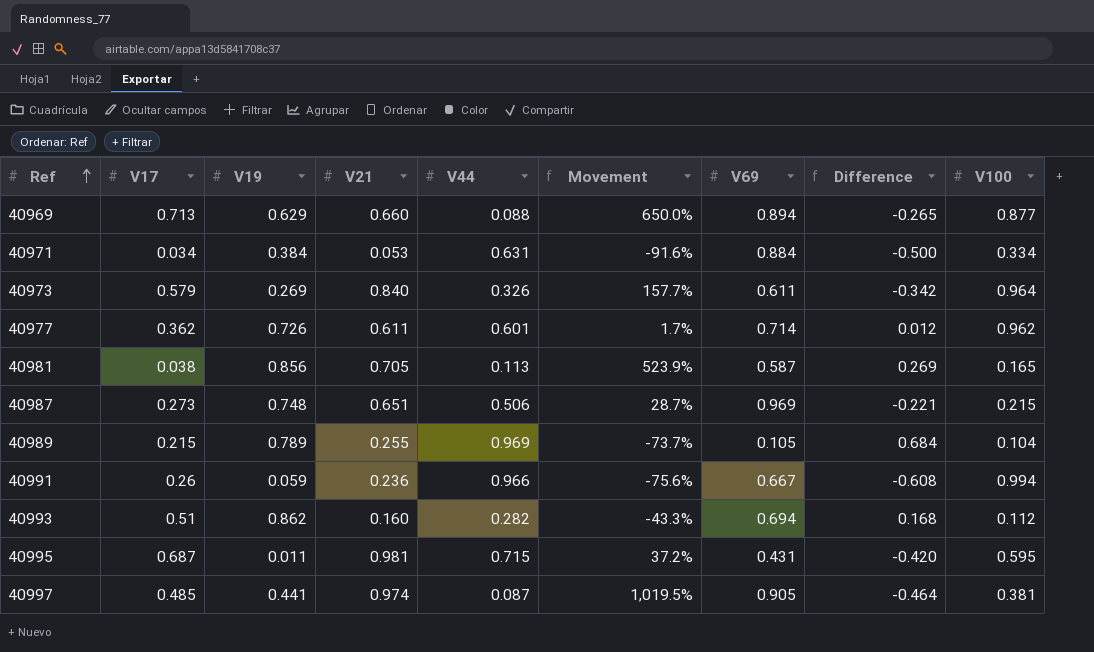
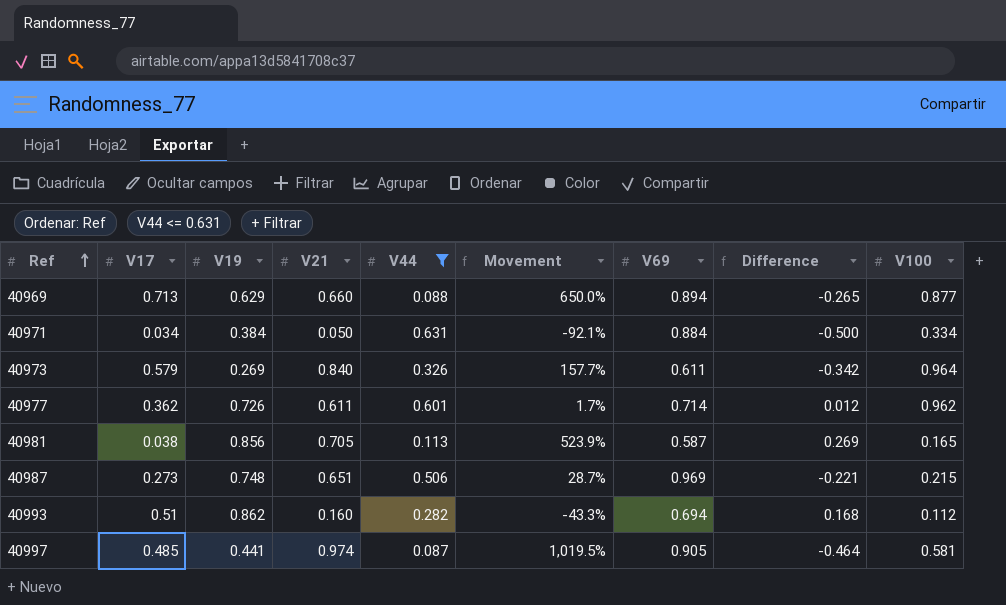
filter: none -> V44 <= 0.631
40971 | V21: 0.053 -> 0.050
40971 | Movement: -91.6% -> -92.1%
40997 | V100: 0.381 -> 0.581

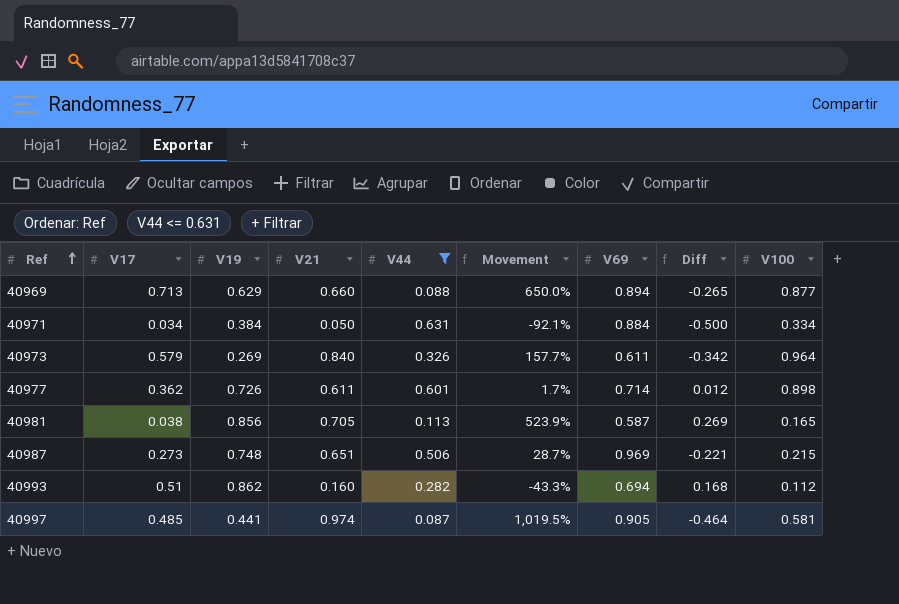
column name: Difference -> Diff
40977 | V100: 0.962 -> 0.898

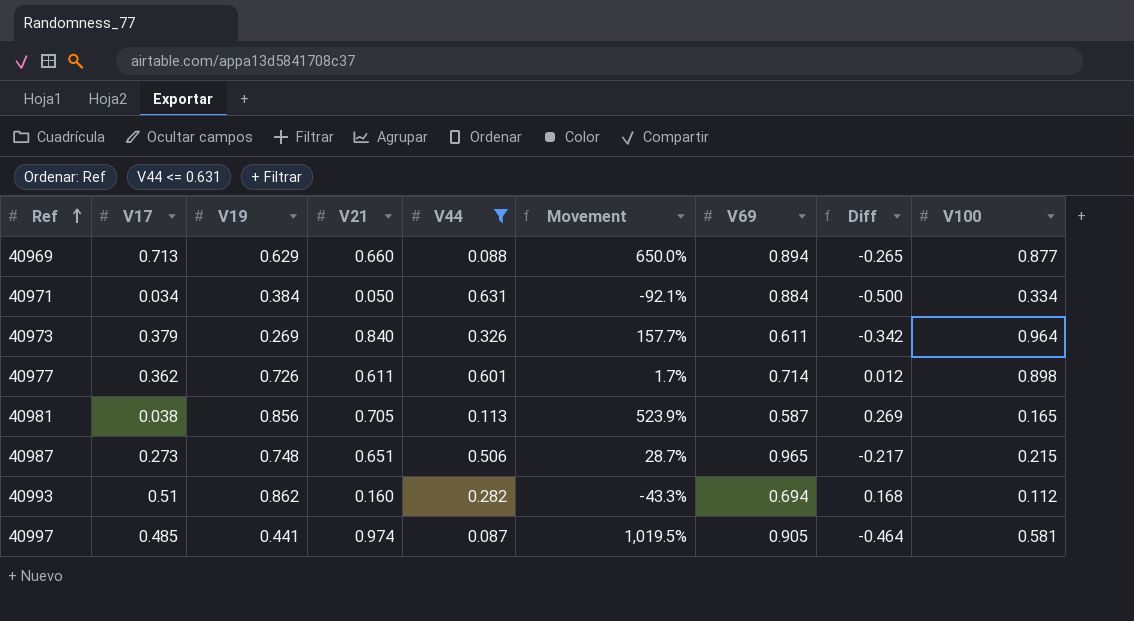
40973 | V17: 0.579 -> 0.379
40987 | V69: 0.969 -> 0.965
40987 | Diff: -0.221 -> -0.217

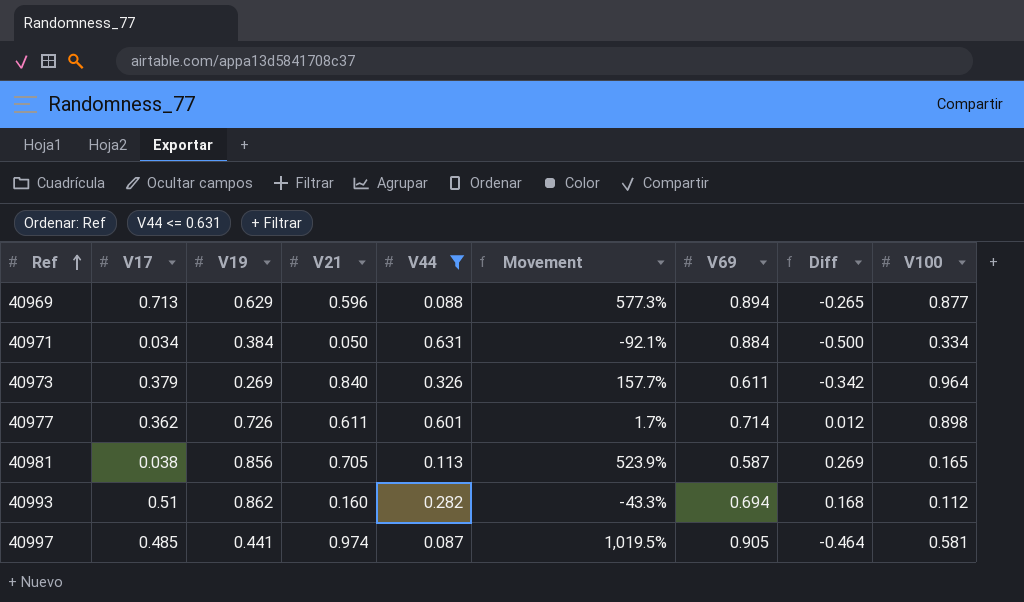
row 40987: 0.273 | 0.748 | 0.651 | 0.506 | 28.7% | 0.965 | -0.217 | 0.215 -> none
40969 | V21: 0.660 -> 0.596
40969 | Movement: 650.0% -> 577.3%

